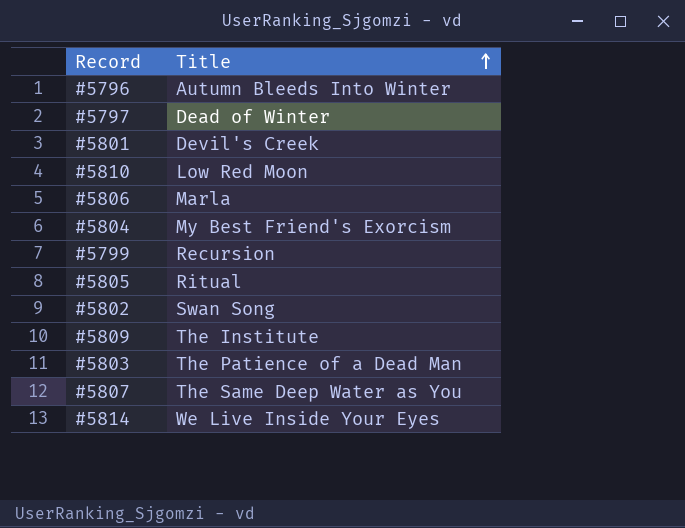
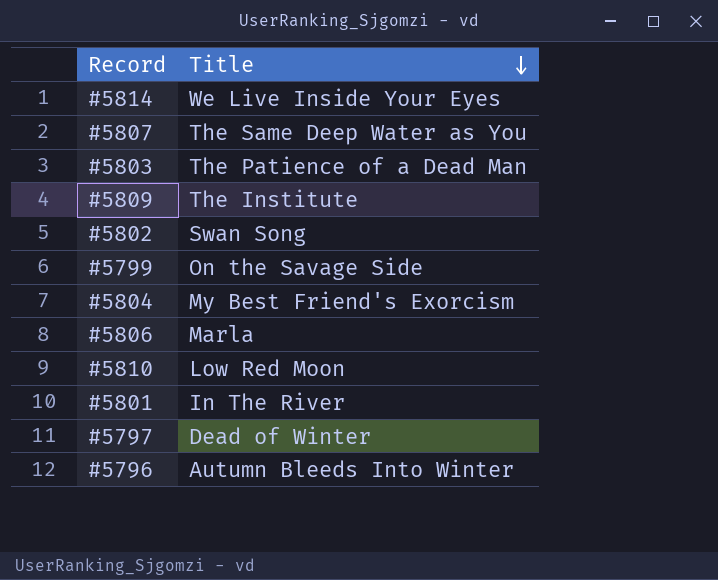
row order: Title ascending -> Title descending
row #5805: Ritual -> none
#5799 | Title: Recursion -> On the Savage Side
#5801 | Title: Devil's Creek -> In The River

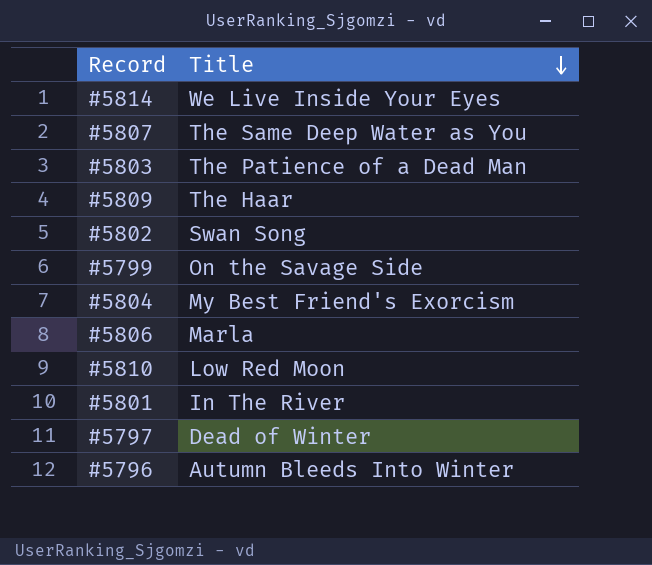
#5809 | Title: The Institute -> The Haar

